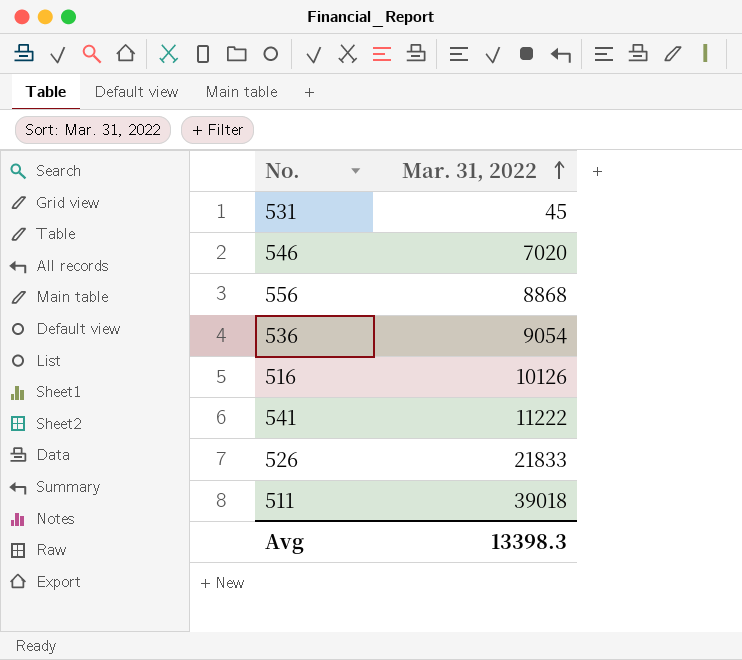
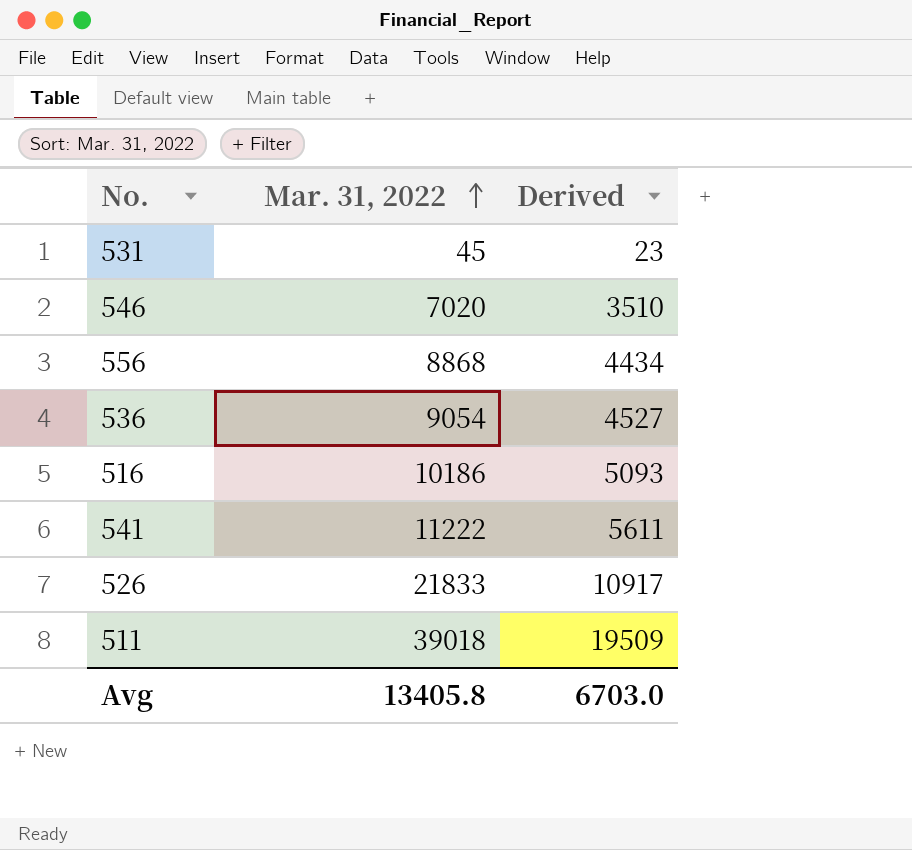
column Derived | formula: none -> [Mar. 31, 2022] * 0.5
516 | Mar. 31, 2022: 10126 -> 10186
Avg | Mar. 31, 2022: 13398.3 -> 13405.8

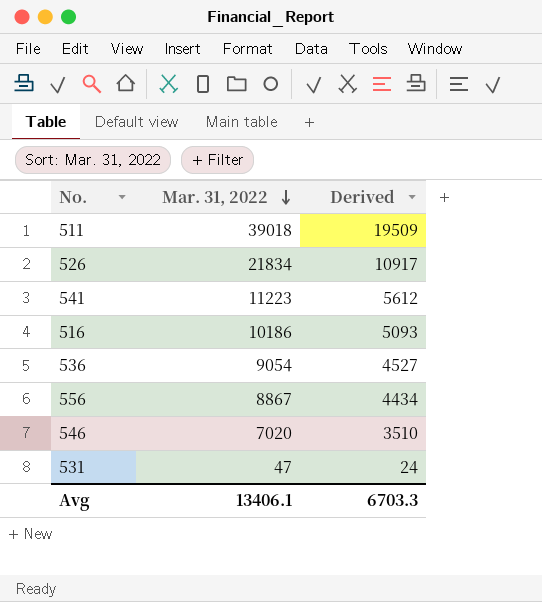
row order: Mar. 31, 2022 ascending -> Mar. 31, 2022 descending
526 | Mar. 31, 2022: 21833 -> 21834
541 | Mar. 31, 2022: 11222 -> 11223
541 | Derived: 5611 -> 5612
556 | Mar. 31, 2022: 8868 -> 8867
531 | Mar. 31, 2022: 45 -> 47
531 | Derived: 23 -> 24
Avg | Mar. 31, 2022: 13405.8 -> 13406.1
Avg | Derived: 6703.0 -> 6703.3

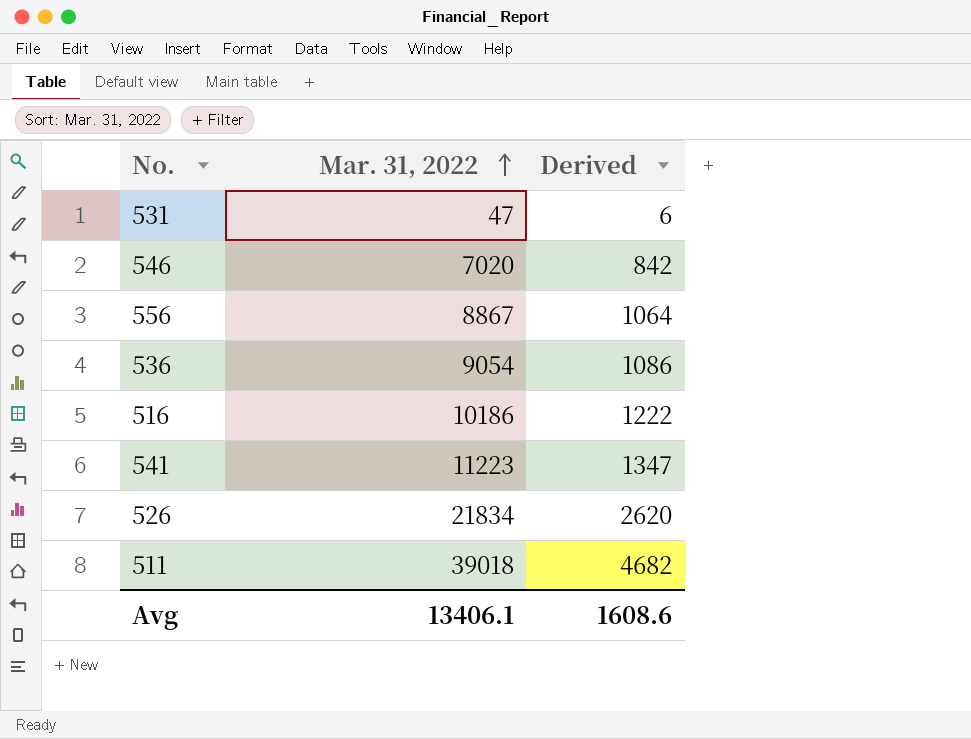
row order: Mar. 31, 2022 descending -> Mar. 31, 2022 ascending
column Derived | formula: [Mar. 31, 2022] * 0.5 -> [Mar. 31, 2022] * 0.12
Avg | Derived: 6703.3 -> 1608.6

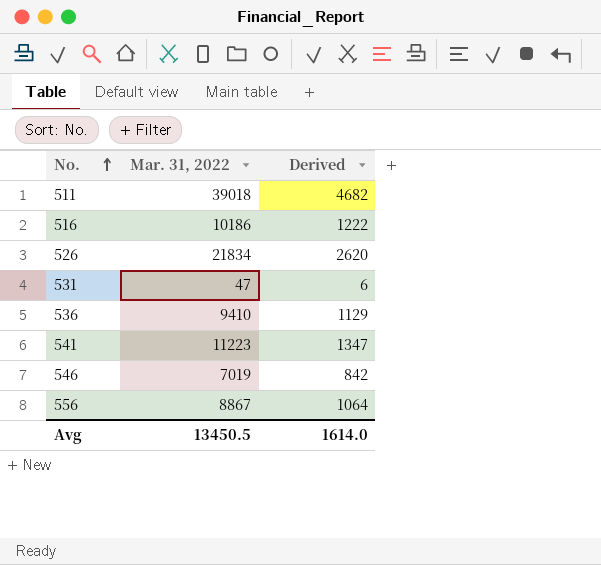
row order: Mar. 31, 2022 ascending -> No. ascending
536 | Mar. 31, 2022: 9054 -> 9410
536 | Derived: 1086 -> 1129
546 | Mar. 31, 2022: 7020 -> 7019
Avg | Mar. 31, 2022: 13406.1 -> 13450.5
Avg | Derived: 1608.6 -> 1614.0

